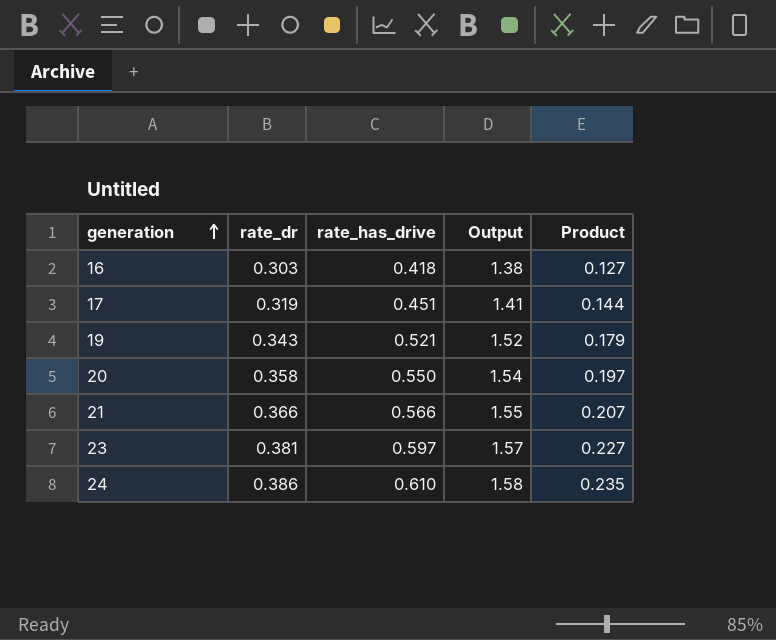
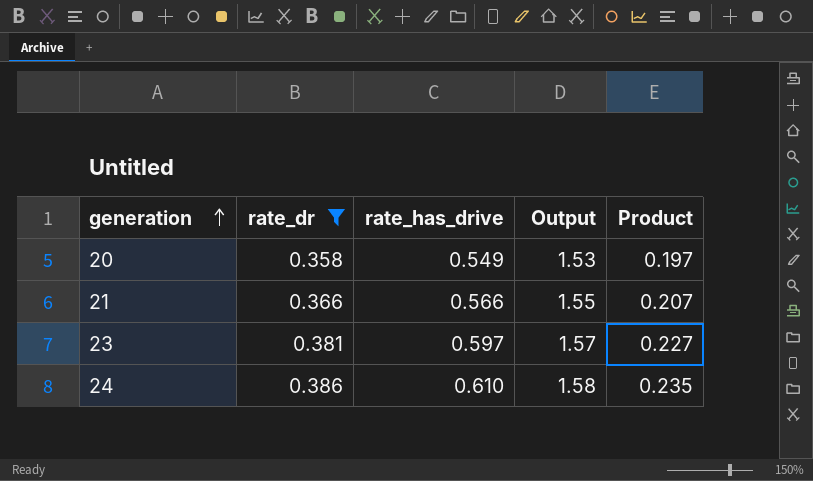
filter: none -> rate_dr >= 0.358
20 | rate_has_drive: 0.550 -> 0.549
20 | Output: 1.54 -> 1.53

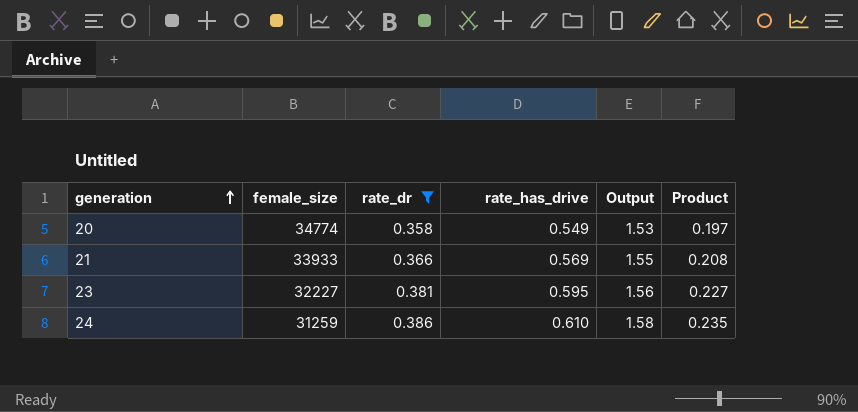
column female_size | position: none -> 2
21 | rate_has_drive: 0.566 -> 0.569
21 | Product: 0.207 -> 0.208
23 | rate_has_drive: 0.597 -> 0.595
23 | Output: 1.57 -> 1.56

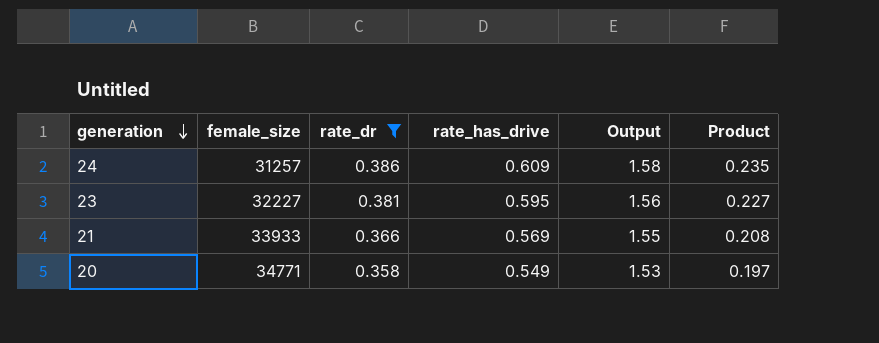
row order: generation ascending -> generation descending
24 | female_size: 31259 -> 31257
24 | rate_has_drive: 0.610 -> 0.609
20 | female_size: 34774 -> 34771

